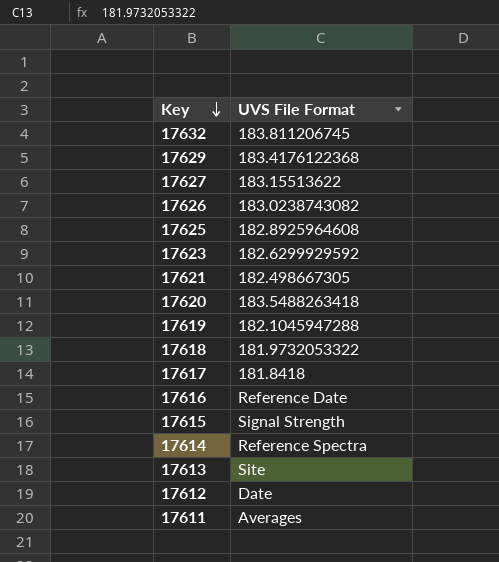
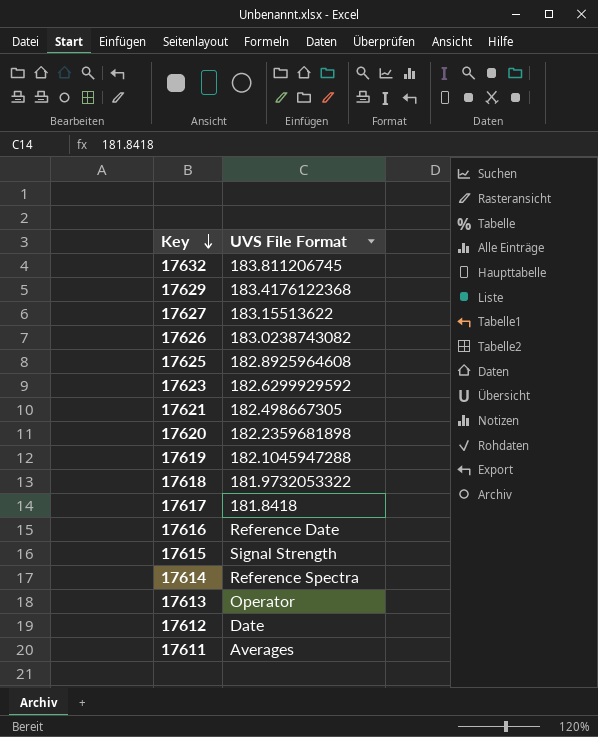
17620 | UVS File Format: 183.5488263418 -> 182.2359681898
17613 | UVS File Format: Site -> Operator

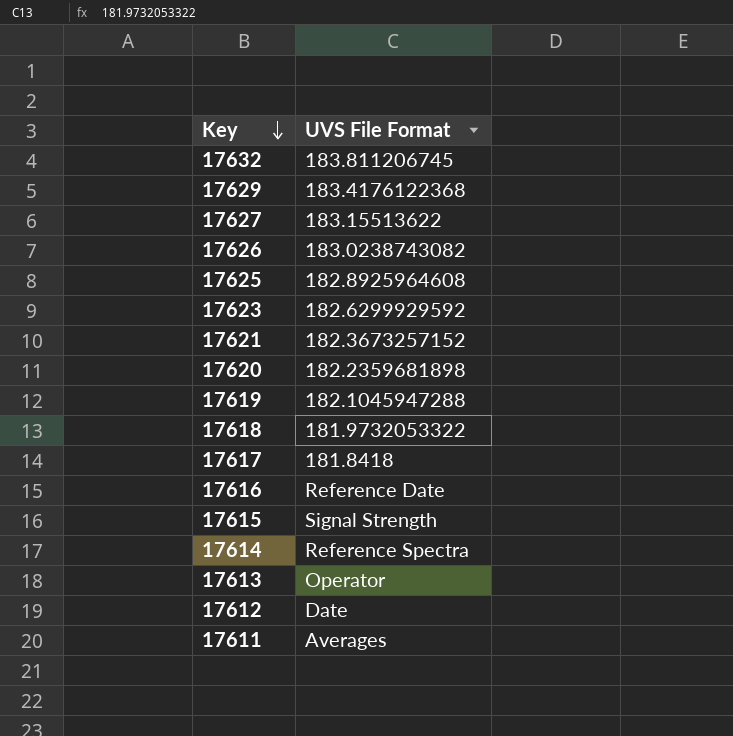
17621 | UVS File Format: 182.498667305 -> 182.3673257152

